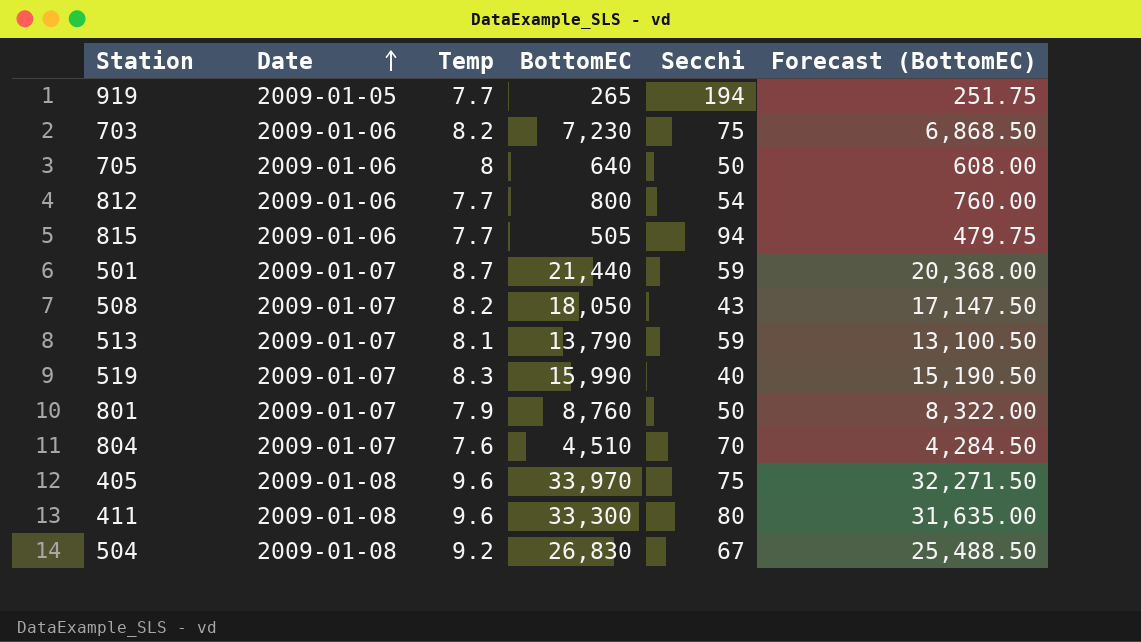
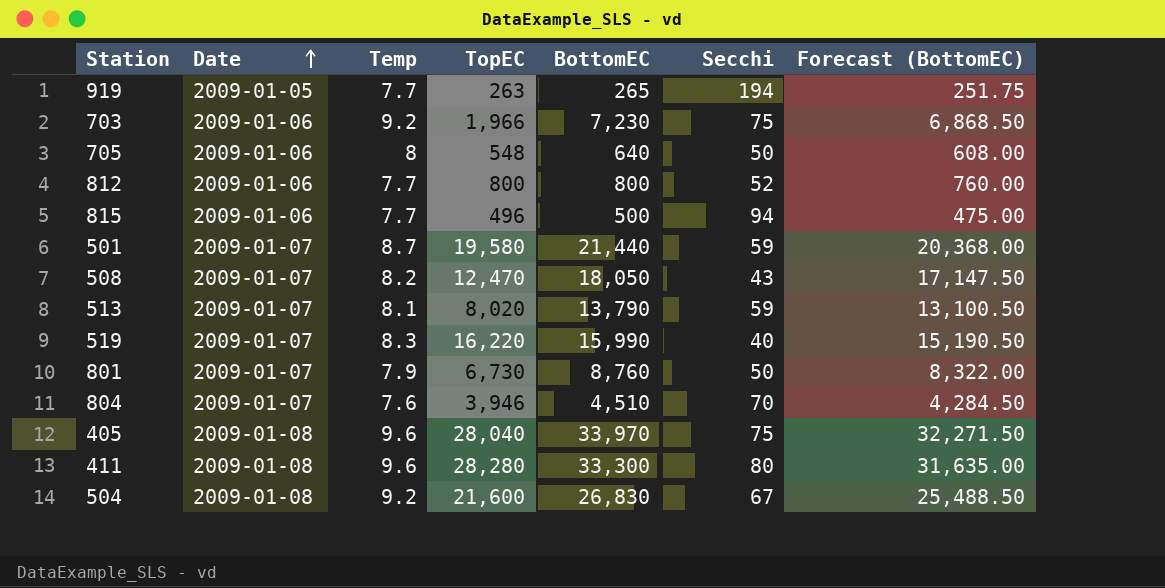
column TopEC | position: none -> 4
703 | Temp: 8.2 -> 9.2
812 | Secchi: 54 -> 52
815 | BottomEC: 505 -> 500
815 | Forecast (BottomEC): 479.75 -> 475.00

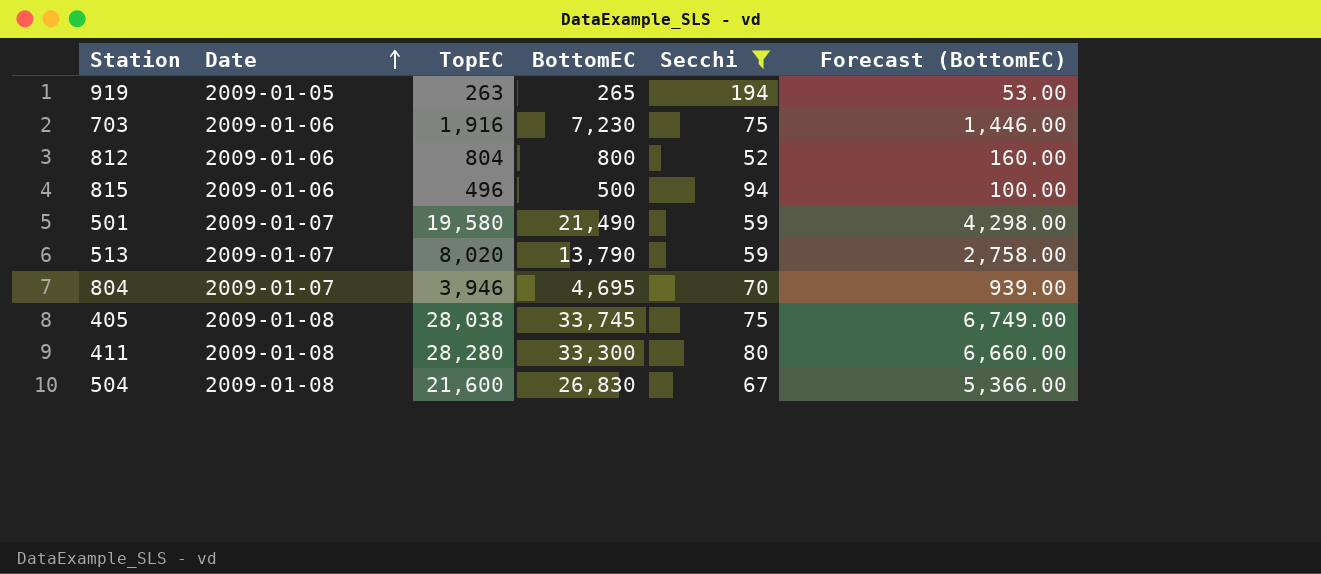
filter: none -> Secchi >= 52
column Temp | position: 3 -> none
column Forecast (BottomEC) | formula: [BottomEC] * 0.95 -> [BottomEC] * 0.2
703 | TopEC: 1,966 -> 1,916
812 | TopEC: 800 -> 804
501 | BottomEC: 21,440 -> 21,490
804 | BottomEC: 4,510 -> 4,695
405 | TopEC: 28,040 -> 28,038
405 | BottomEC: 33,970 -> 33,745

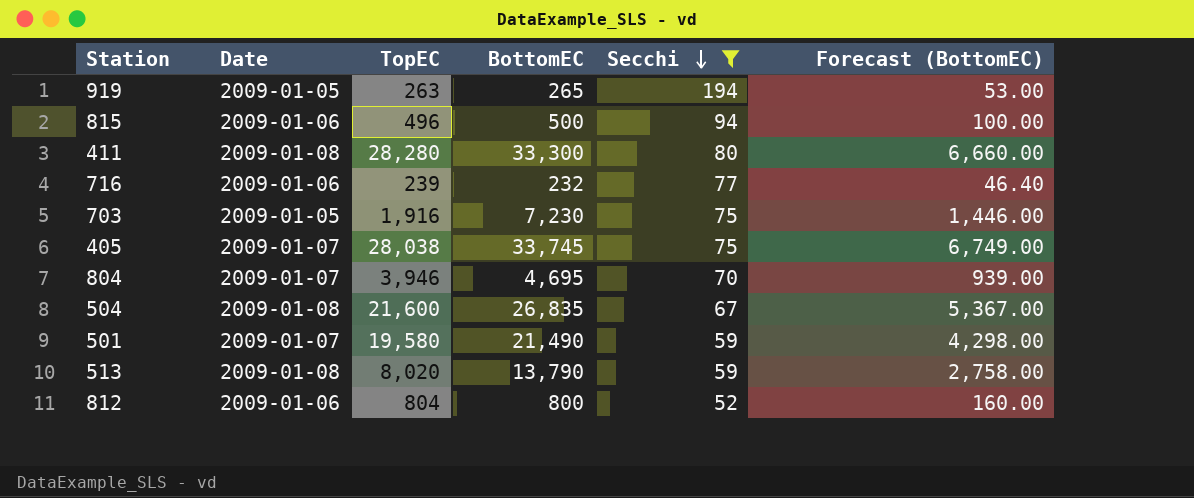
row order: Date ascending -> Secchi descending
row 716: none -> 2009-01-06 | 239 | 232 | 77 | 46.40
703 | Date: 2009-01-06 -> 2009-01-05
405 | Date: 2009-01-08 -> 2009-01-07
504 | BottomEC: 26,830 -> 26,835
504 | Forecast (BottomEC): 5,366.00 -> 5,367.00
513 | Date: 2009-01-07 -> 2009-01-08

